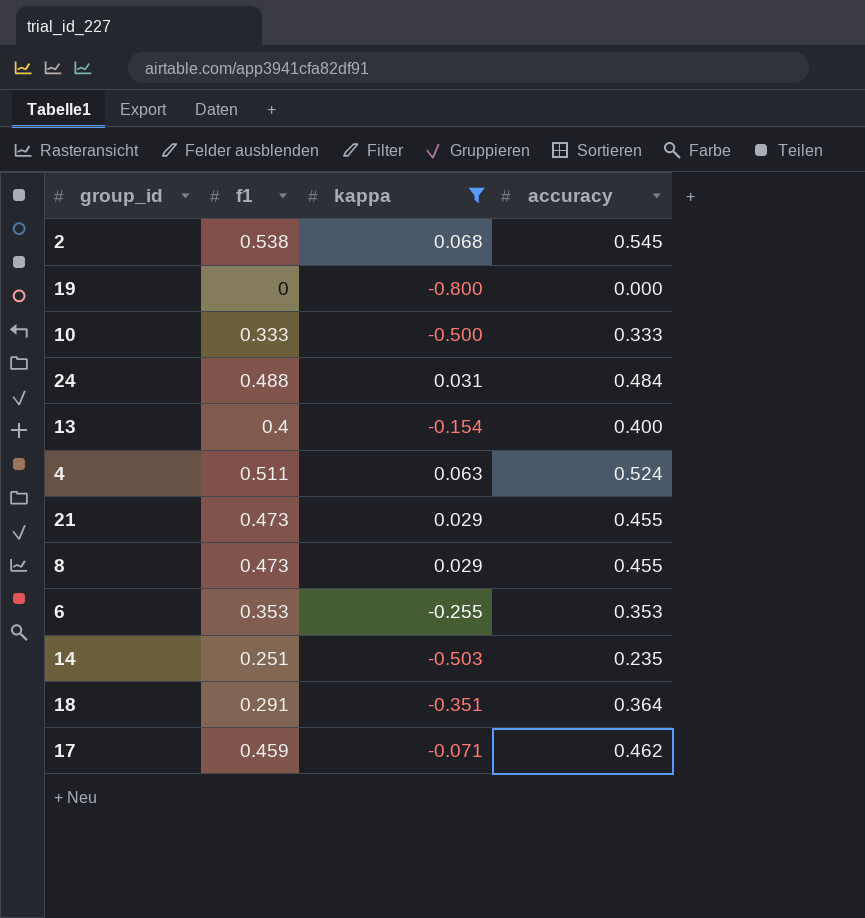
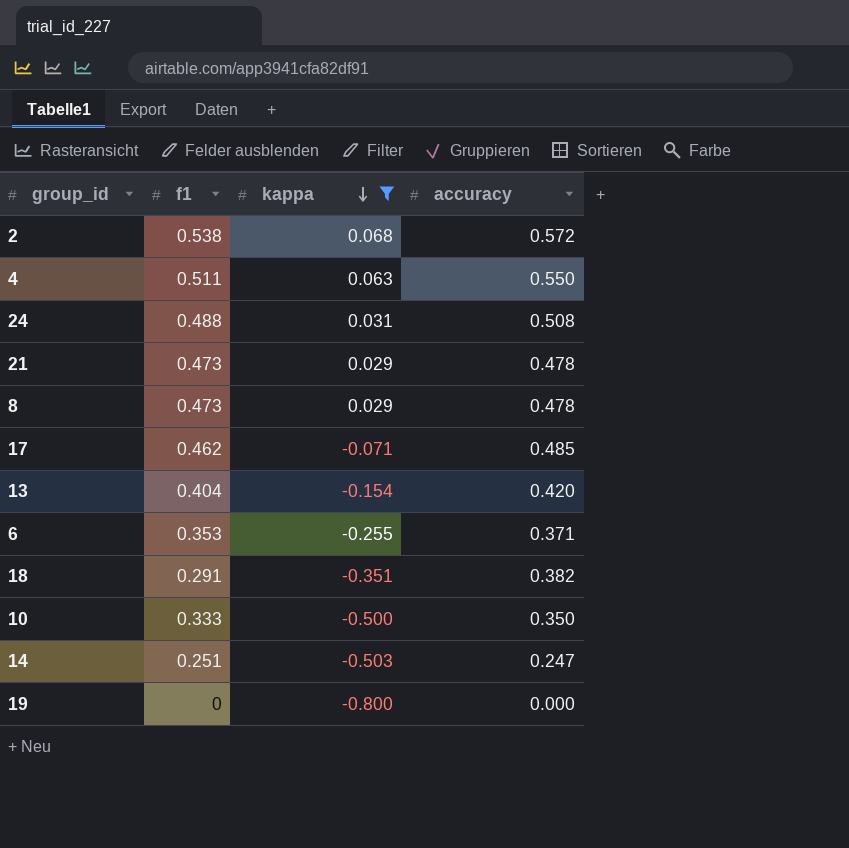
row order: none -> kappa descending
2 | accuracy: 0.545 -> 0.572
4 | accuracy: 0.524 -> 0.550
24 | accuracy: 0.484 -> 0.508
21 | accuracy: 0.455 -> 0.478
8 | accuracy: 0.455 -> 0.478
17 | f1: 0.459 -> 0.462
17 | accuracy: 0.462 -> 0.485
13 | f1: 0.4 -> 0.404
13 | accuracy: 0.400 -> 0.420
6 | accuracy: 0.353 -> 0.371
18 | accuracy: 0.364 -> 0.382
10 | accuracy: 0.333 -> 0.350
14 | accuracy: 0.235 -> 0.247

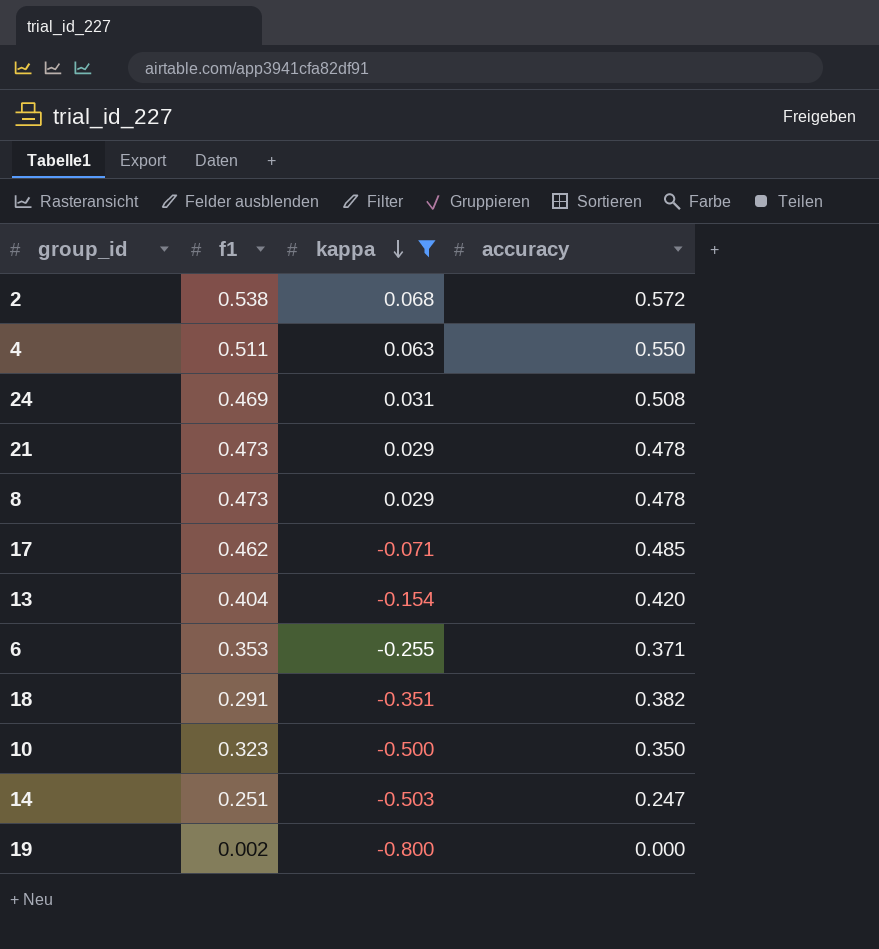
24 | f1: 0.488 -> 0.469
10 | f1: 0.333 -> 0.323
19 | f1: 0 -> 0.002

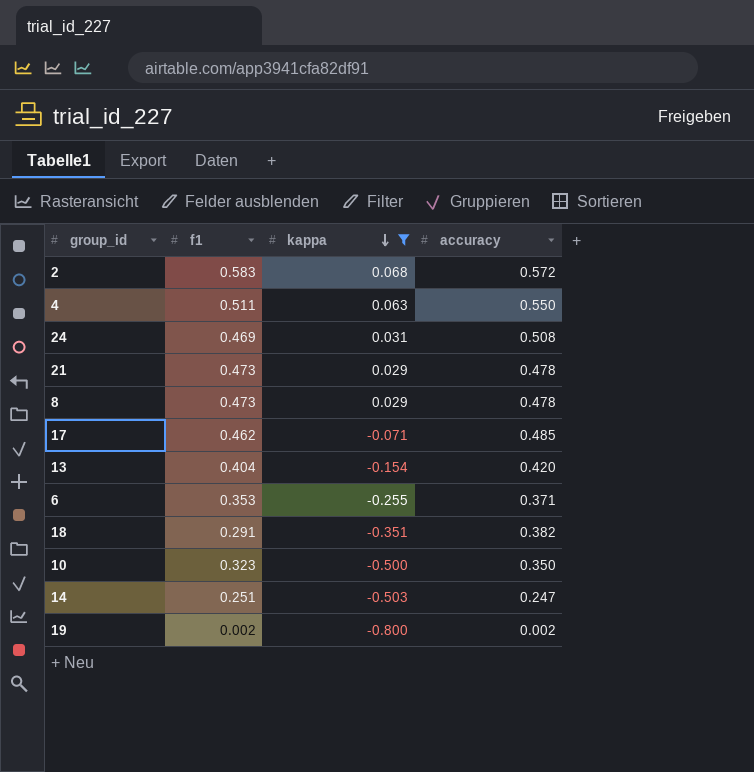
2 | f1: 0.538 -> 0.583
19 | accuracy: 0.000 -> 0.002

